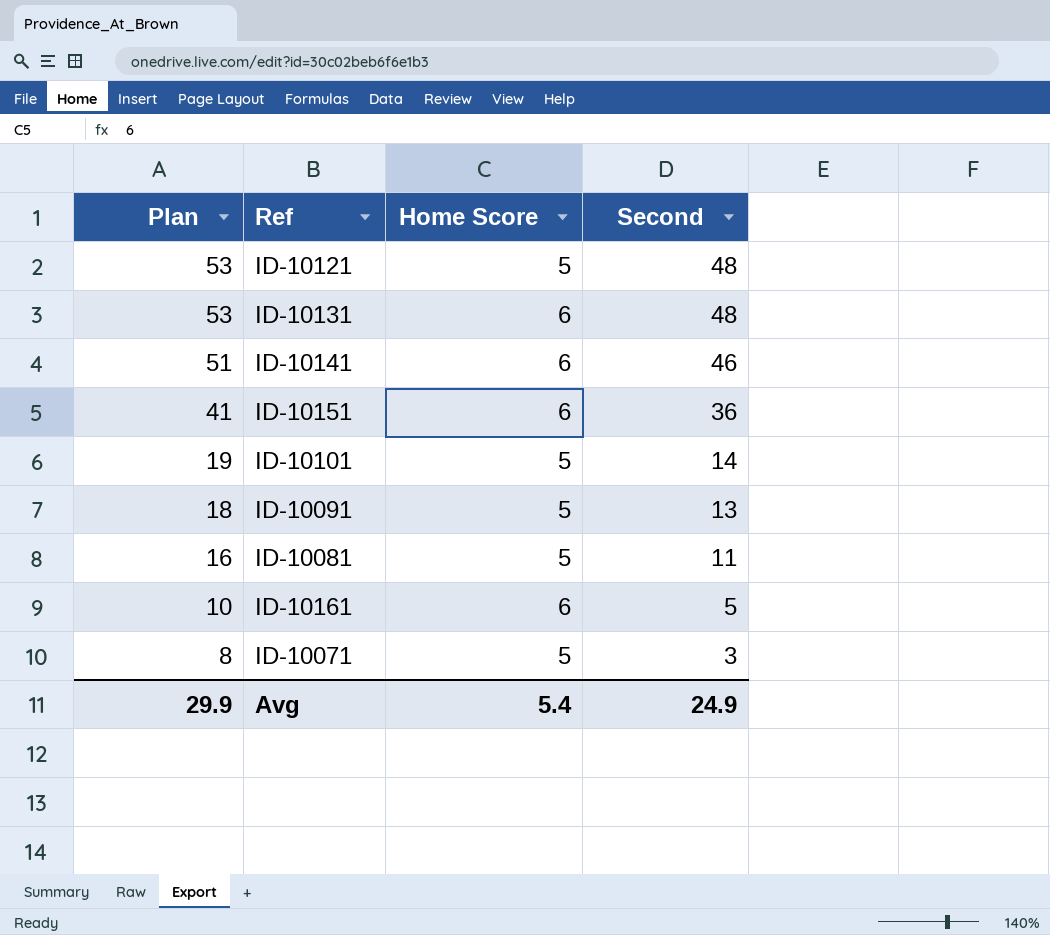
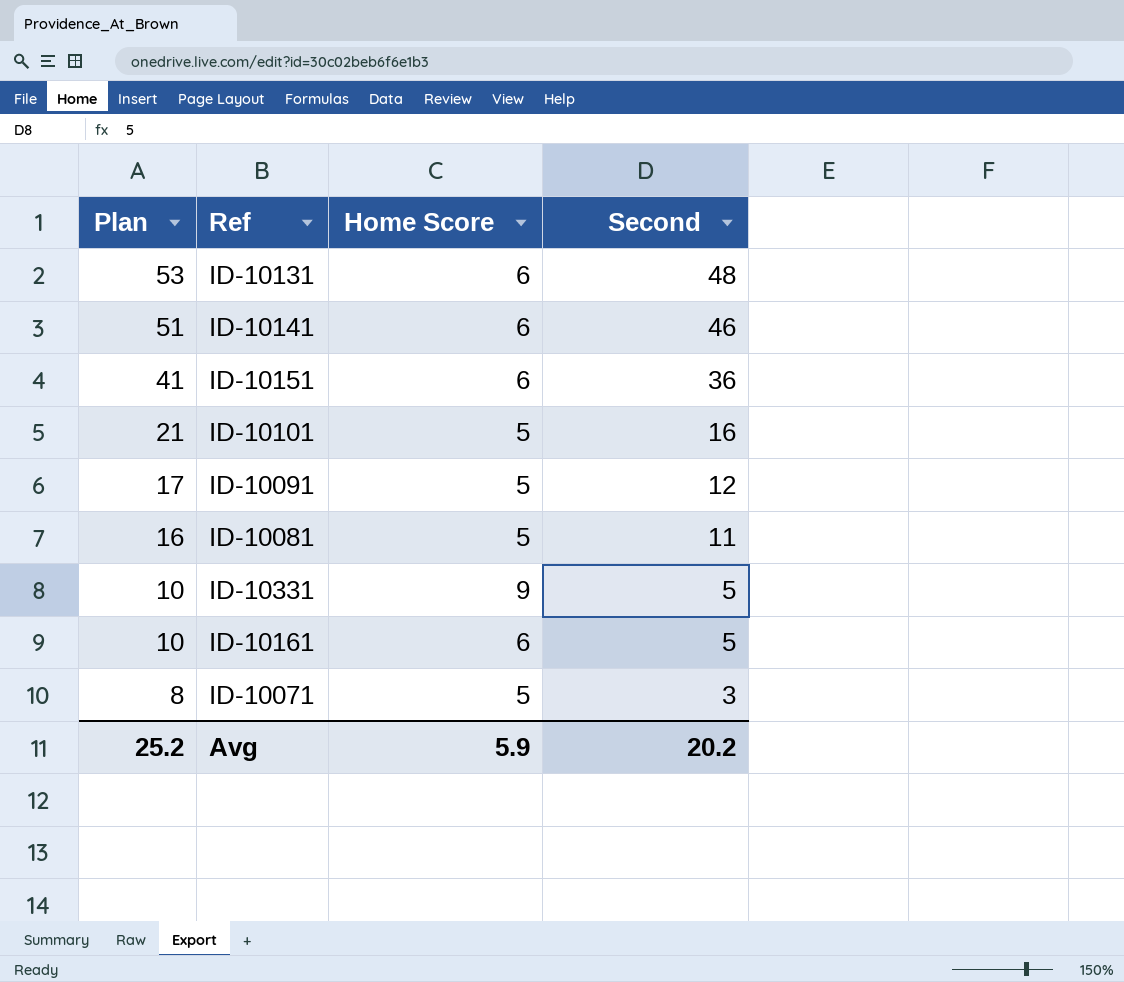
row ID-10121: 53 | 5 | 48 -> none
ID-10101 | Plan: 19 -> 21
ID-10101 | Second: 14 -> 16
ID-10091 | Plan: 18 -> 17
ID-10091 | Second: 13 -> 12
row ID-10331: none -> 10 | 9 | 5
Avg | Plan: 29.9 -> 25.2
Avg | Home Score: 5.4 -> 5.9
Avg | Second: 24.9 -> 20.2

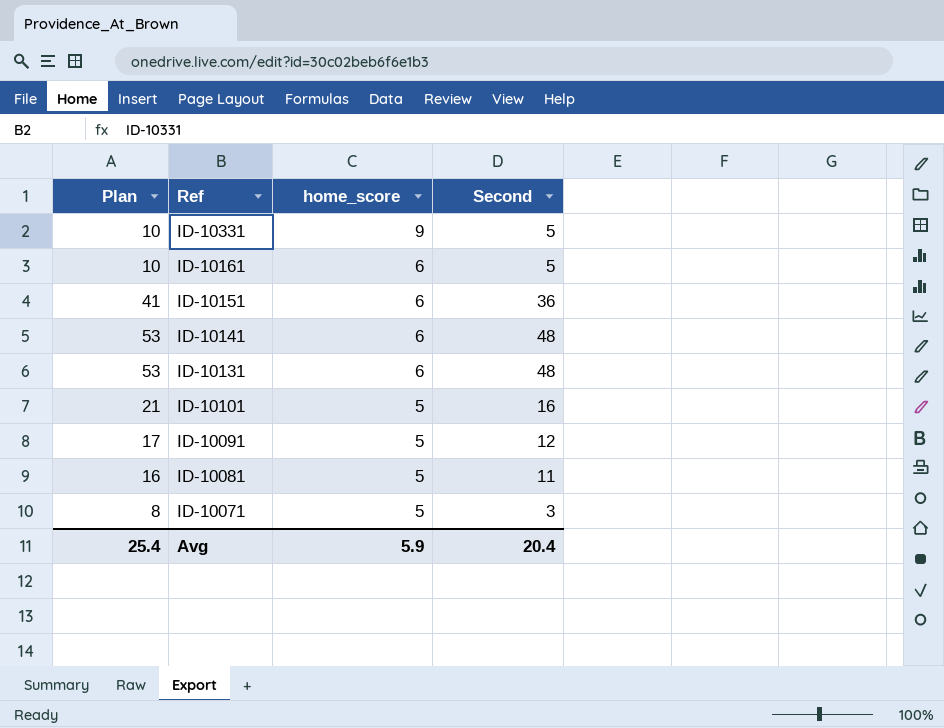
row order: Plan descending -> Ref descending
column name: Home Score -> home_score
ID-10141 | Plan: 51 -> 53
ID-10141 | Second: 46 -> 48
Avg | Plan: 25.2 -> 25.4
Avg | Second: 20.2 -> 20.4

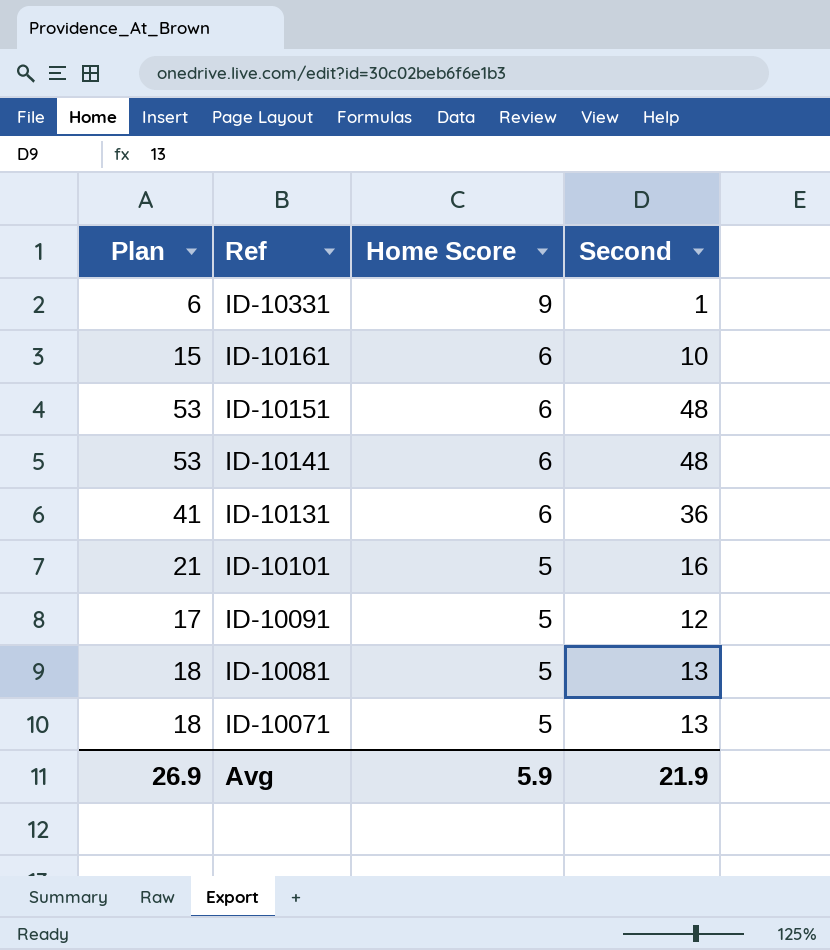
column name: home_score -> Home Score
ID-10331 | Plan: 10 -> 6
ID-10331 | Second: 5 -> 1
ID-10161 | Plan: 10 -> 15
ID-10161 | Second: 5 -> 10
ID-10151 | Plan: 41 -> 53
ID-10151 | Second: 36 -> 48
ID-10131 | Plan: 53 -> 41
ID-10131 | Second: 48 -> 36
ID-10081 | Plan: 16 -> 18
ID-10081 | Second: 11 -> 13
ID-10071 | Plan: 8 -> 18
ID-10071 | Second: 3 -> 13
Avg | Plan: 25.4 -> 26.9
Avg | Second: 20.4 -> 21.9

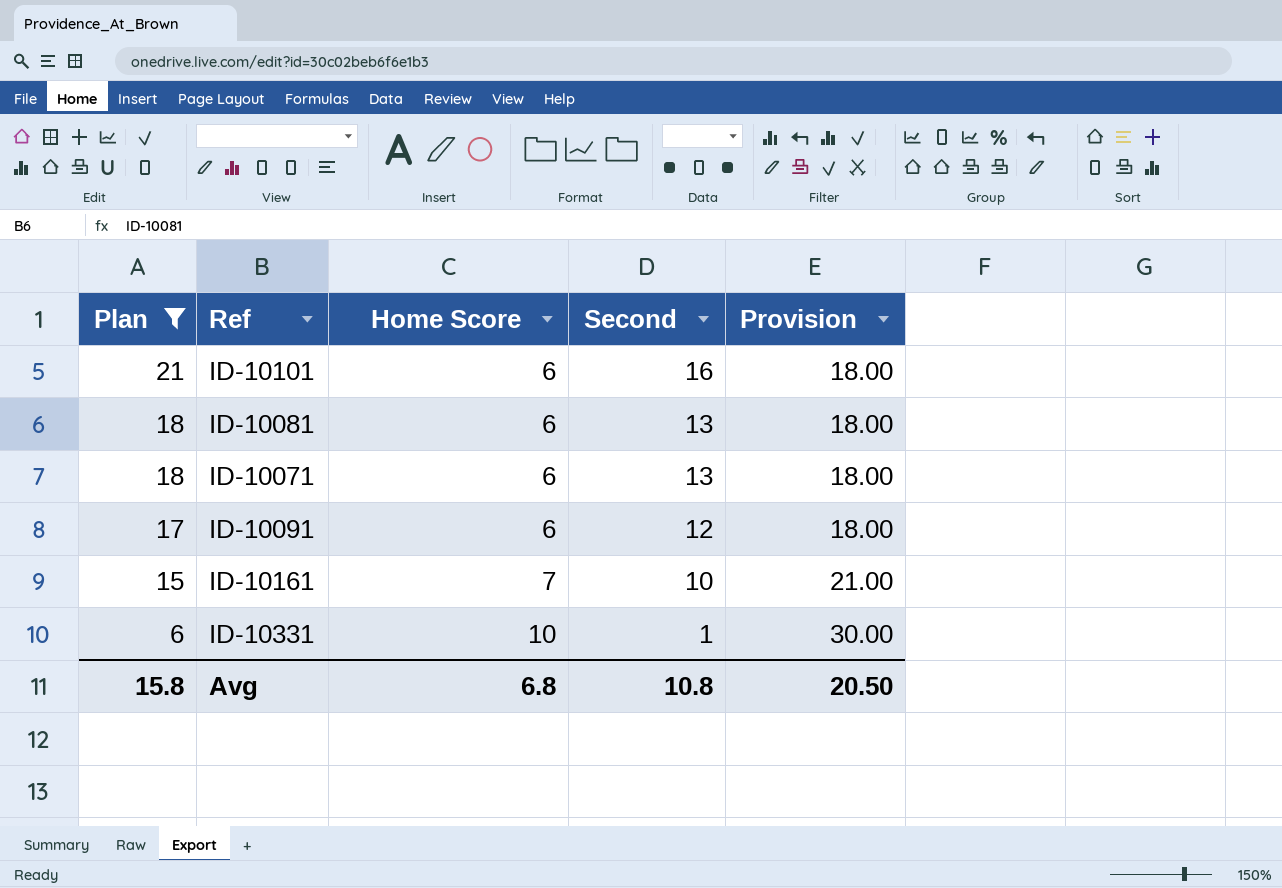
filter: none -> Plan <= 21
row order: Ref descending -> Plan descending
column Provision | formula: none -> [Home Score] * 3
ID-10101 | Home Score: 5 -> 6
ID-10081 | Home Score: 5 -> 6
ID-10071 | Home Score: 5 -> 6
ID-10091 | Home Score: 5 -> 6
ID-10161 | Home Score: 6 -> 7
ID-10331 | Home Score: 9 -> 10
Avg | Plan: 26.9 -> 15.8
Avg | Home Score: 5.9 -> 6.8
Avg | Second: 21.9 -> 10.8

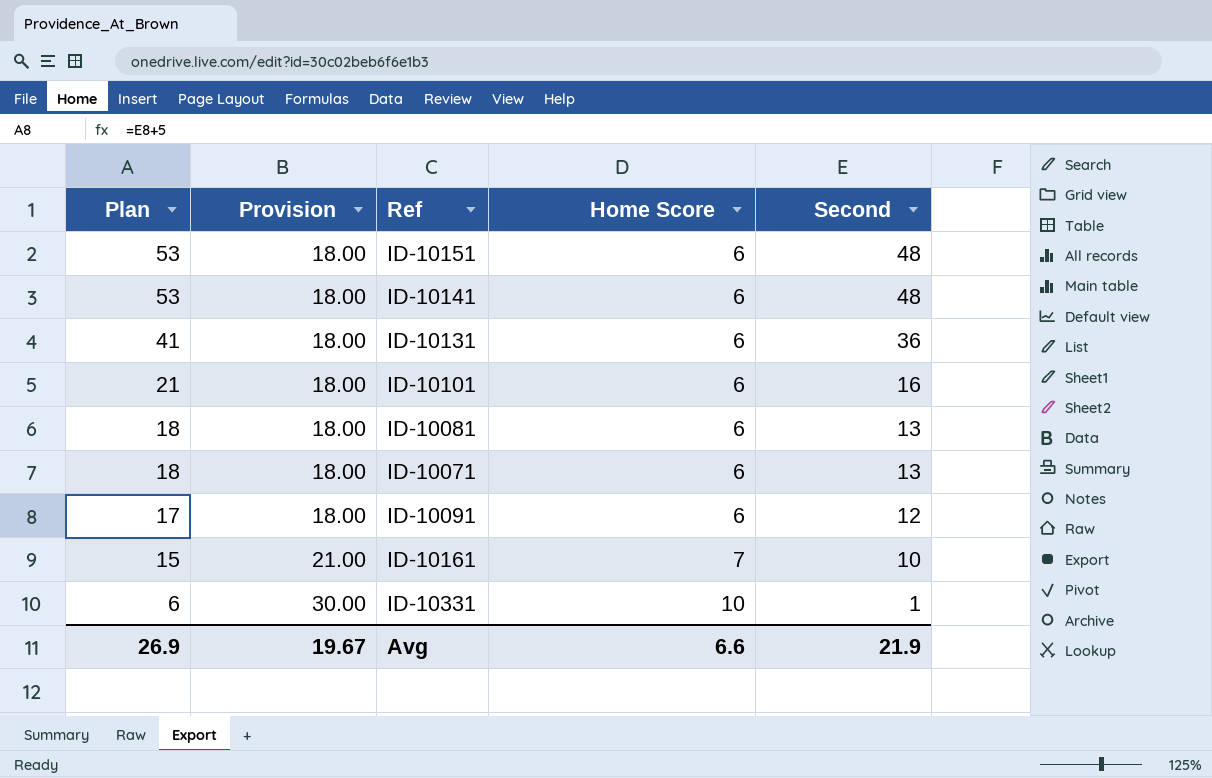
filter: Plan <= 21 -> none
column Provision | position: 5 -> 2
Avg | Plan: 15.8 -> 26.9
Avg | Provision: 20.50 -> 19.67
Avg | Home Score: 6.8 -> 6.6
Avg | Second: 10.8 -> 21.9

